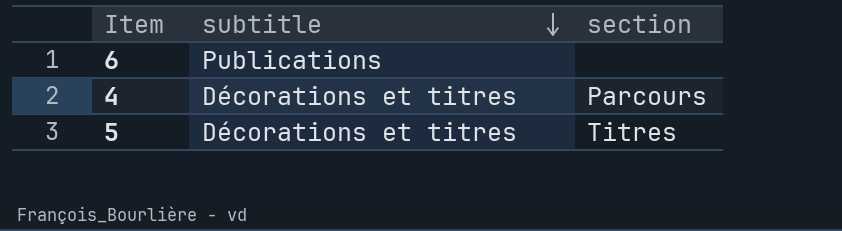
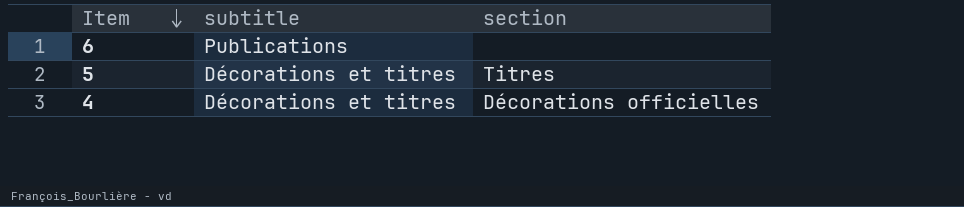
row order: subtitle descending -> Item descending
4 | section: Parcours -> Décorations officielles

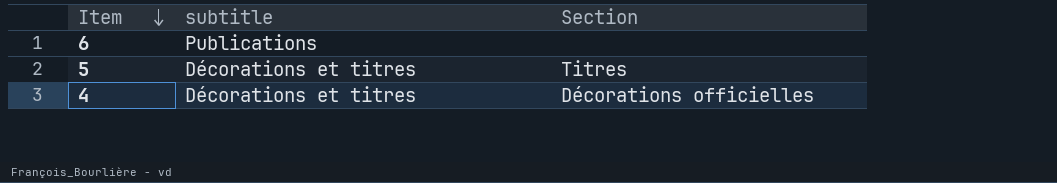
column name: section -> Section

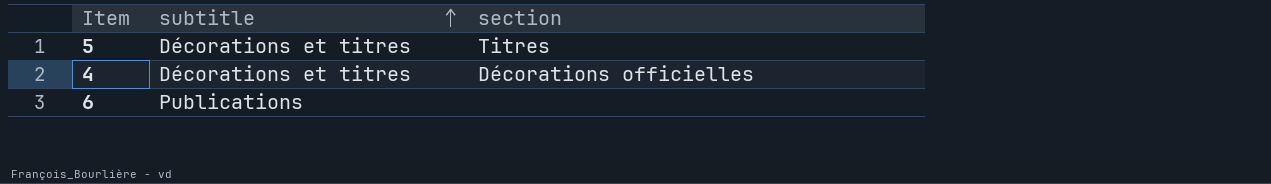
row order: Item descending -> subtitle ascending
column name: Section -> section

